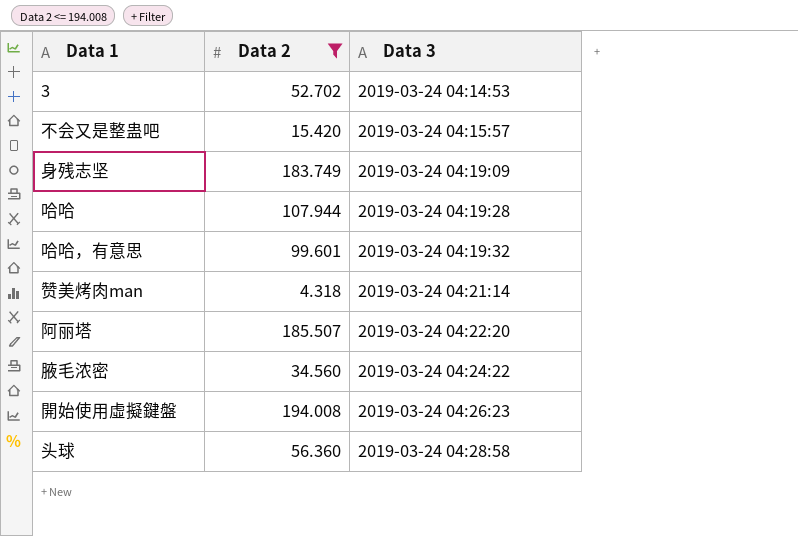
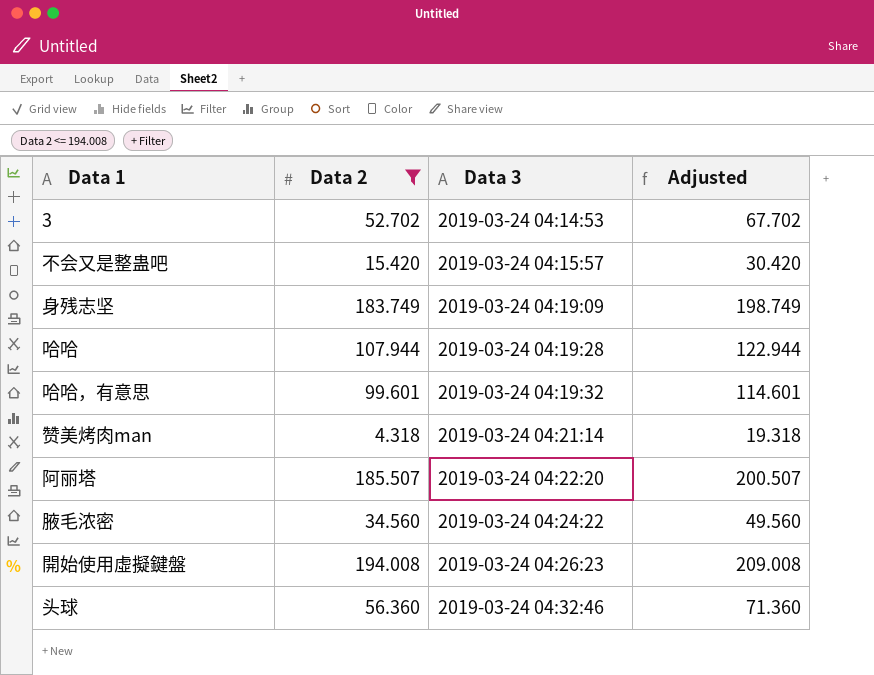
column Adjusted | formula: none -> [Data 2] + 15
头球 | Data 3: 2019-03-24 04:28:58 -> 2019-03-24 04:32:46

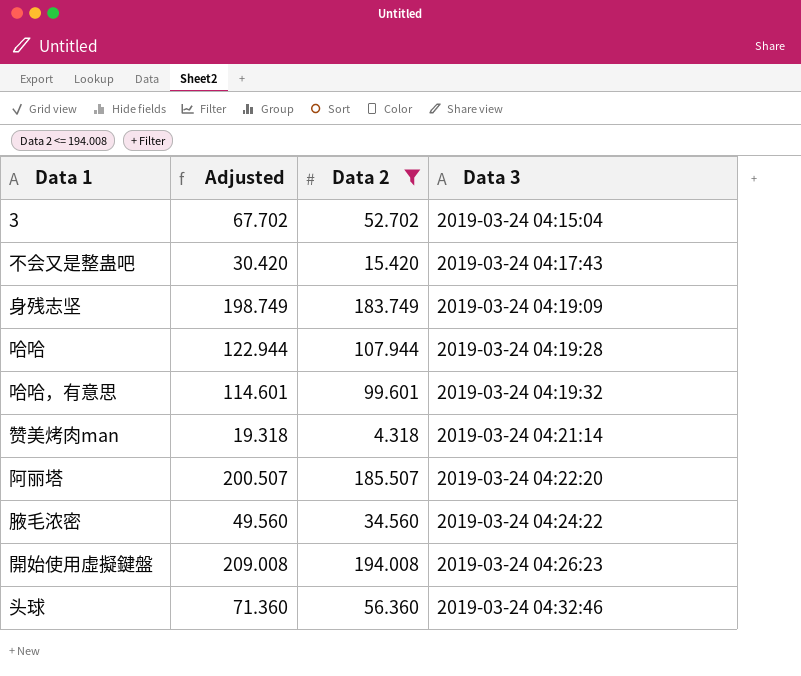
column Adjusted | position: 4 -> 2
3 | Data 3: 2019-03-24 04:14:53 -> 2019-03-24 04:15:04
不会又是整蛊吧 | Data 3: 2019-03-24 04:15:57 -> 2019-03-24 04:17:43

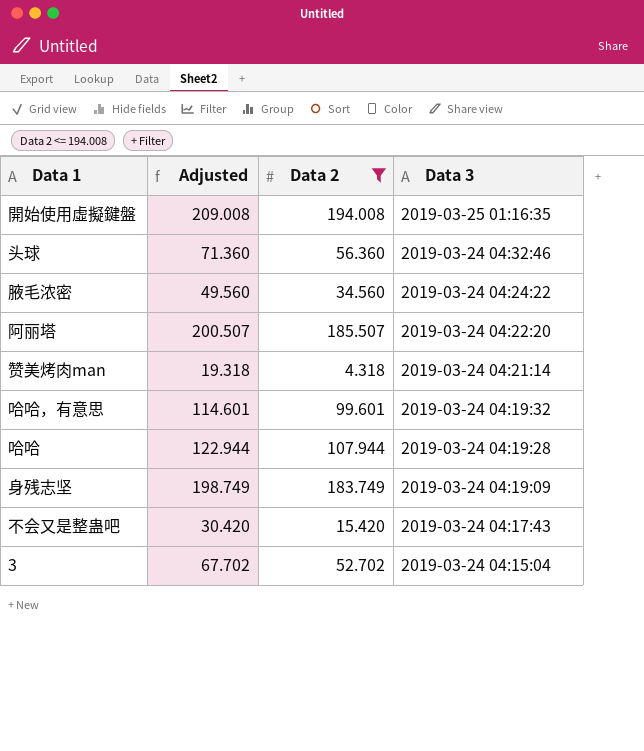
row order: Data 3 ascending -> Data 3 descending
開始使用虛擬鍵盤 | Data 3: 2019-03-24 04:26:23 -> 2019-03-25 01:16:35

